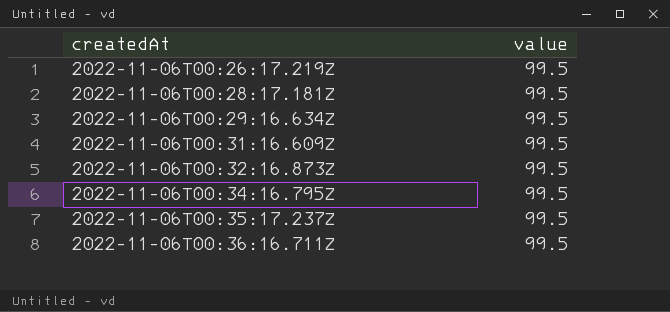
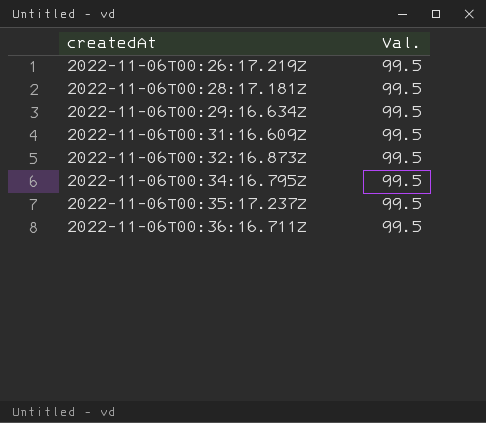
column name: value -> Val.

